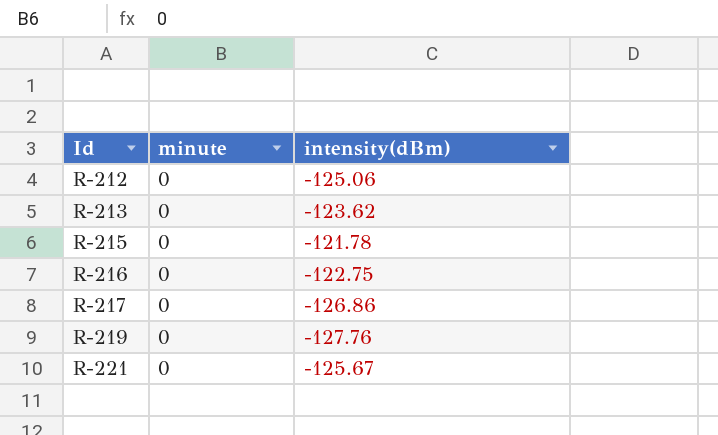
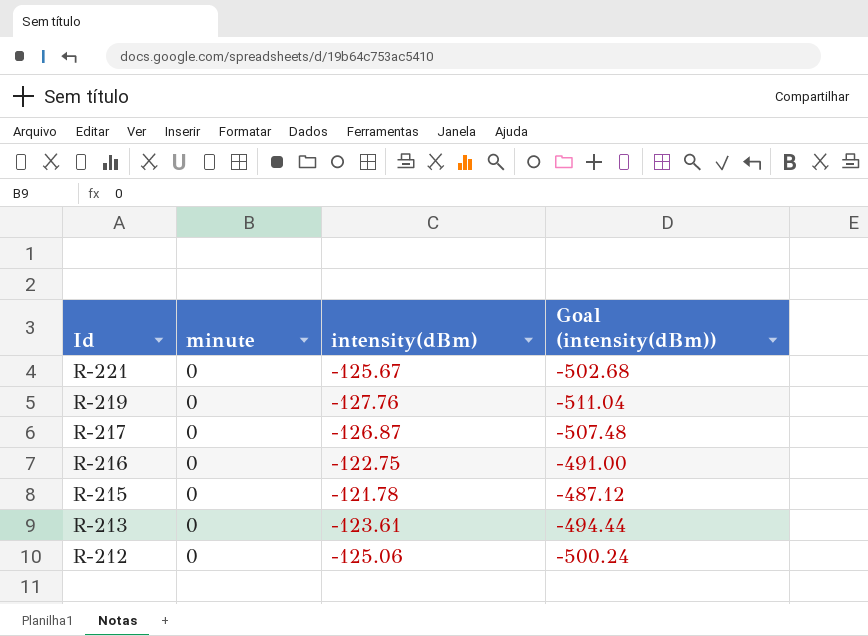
row order: Id ascending -> Id descending
column Goal (intensity(dBm)) | formula: none -> [intensity(dBm)] * 4
R-217 | intensity(dBm): -126.86 -> -126.87
R-213 | intensity(dBm): -123.62 -> -123.61

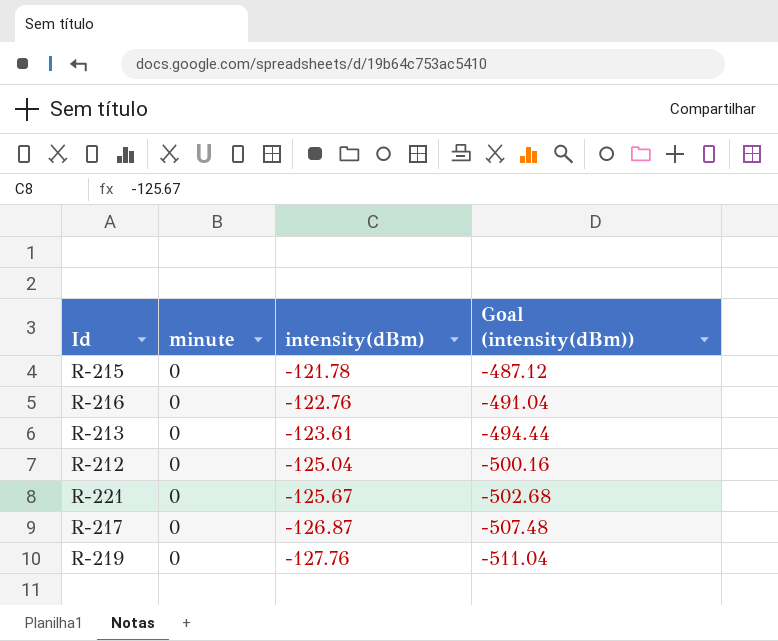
row order: Id descending -> intensity(dBm) descending
R-216 | intensity(dBm): -122.75 -> -122.76
R-216 | Goal (intensity(dBm)): -491.00 -> -491.04
R-212 | intensity(dBm): -125.06 -> -125.04
R-212 | Goal (intensity(dBm)): -500.24 -> -500.16

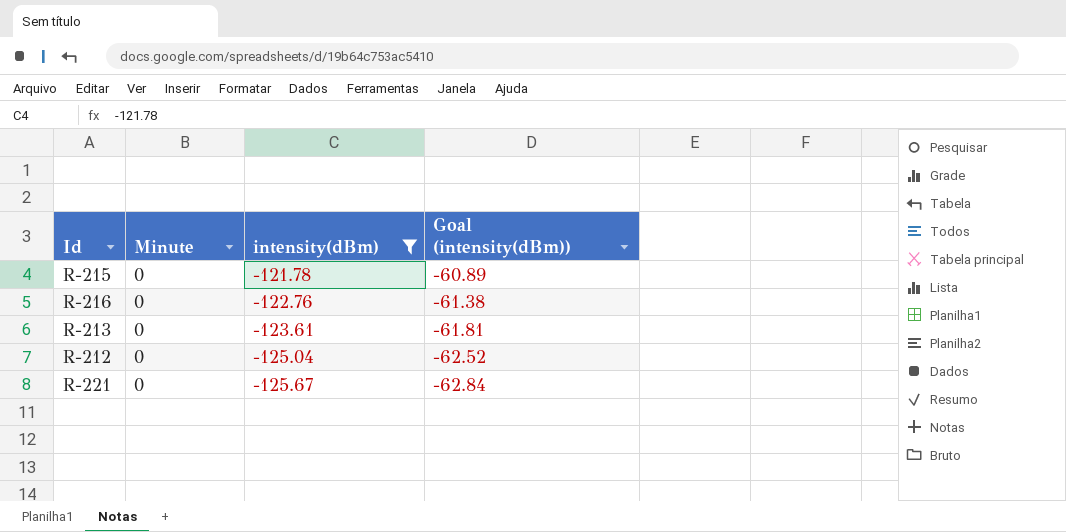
filter: none -> intensity(dBm) >= -125.67
column name: minute -> Minute
column Goal (intensity(dBm)) | formula: [intensity(dBm)] * 4 -> [intensity(dBm)] * 0.5

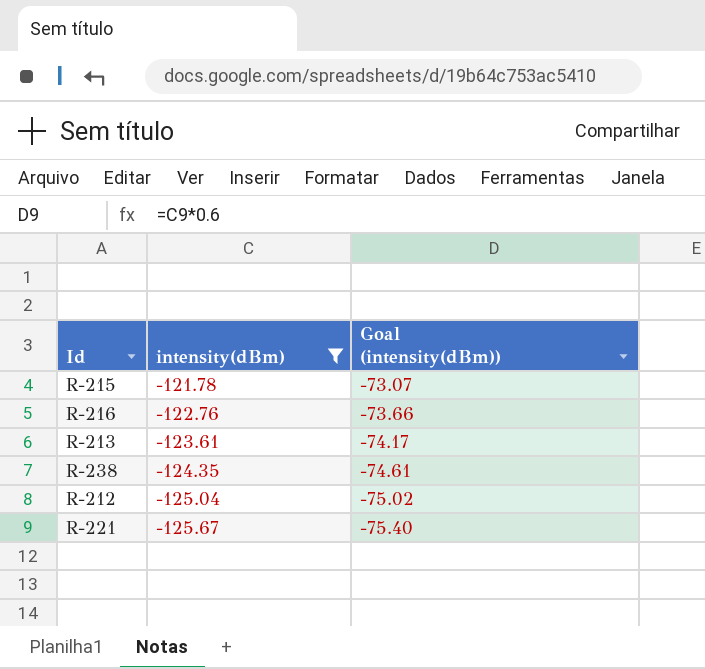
column Minute | position: 2 -> none
column Goal (intensity(dBm)) | formula: [intensity(dBm)] * 0.5 -> [intensity(dBm)] * 0.6
row R-238: none -> -124.35 | -74.61

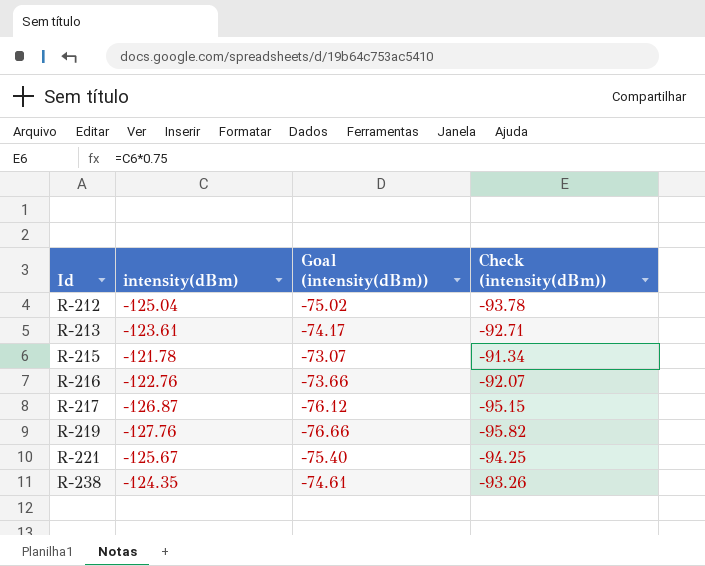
filter: intensity(dBm) >= -125.67 -> none
row order: intensity(dBm) descending -> Id ascending
column Check (intensity(dBm)) | formula: none -> [intensity(dBm)] * 0.75

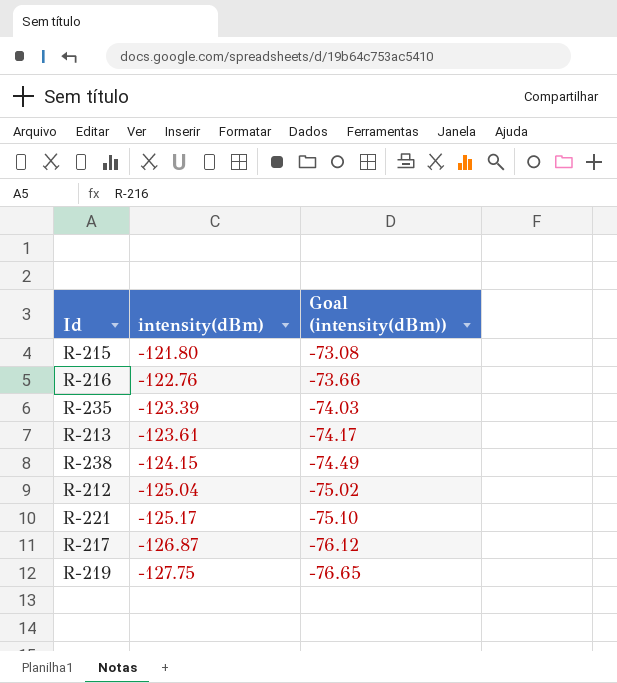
row order: Id ascending -> intensity(dBm) descending
column Check (intensity(dBm)) | formula: [intensity(dBm)] * 0.75 -> none
R-215 | intensity(dBm): -121.78 -> -121.80
R-215 | Goal (intensity(dBm)): -73.07 -> -73.08
row R-235: none -> -123.39 | -74.03
R-238 | intensity(dBm): -124.35 -> -124.15
R-238 | Goal (intensity(dBm)): -74.61 -> -74.49
R-221 | intensity(dBm): -125.67 -> -125.17
R-221 | Goal (intensity(dBm)): -75.40 -> -75.10
R-219 | intensity(dBm): -127.76 -> -127.75
R-219 | Goal (intensity(dBm)): -76.66 -> -76.65

